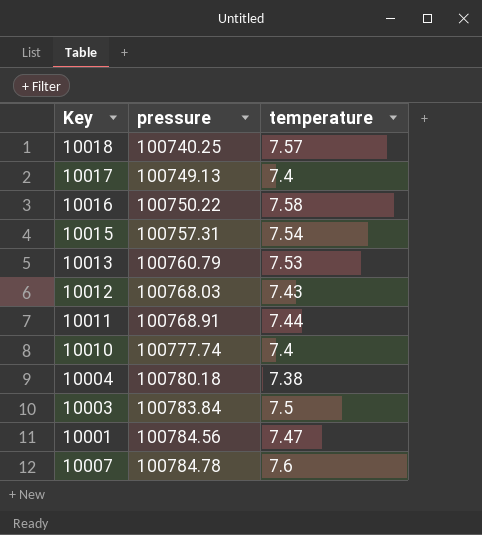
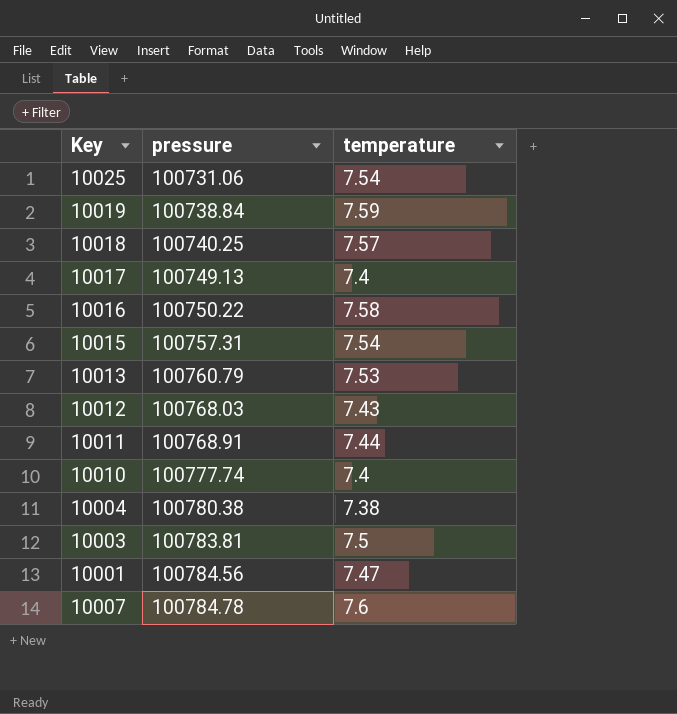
row 10025: none -> 100731.06 | 7.54
row 10019: none -> 100738.84 | 7.59
10004 | pressure: 100780.18 -> 100780.38
10003 | pressure: 100783.84 -> 100783.81

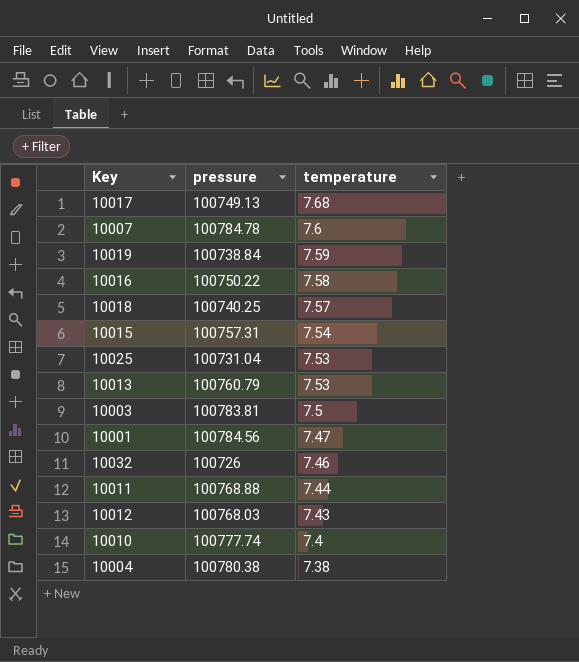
row order: pressure ascending -> temperature descending
10017 | temperature: 7.4 -> 7.68
10025 | pressure: 100731.06 -> 100731.04
10025 | temperature: 7.54 -> 7.53
row 10032: none -> 100726 | 7.46
10011 | pressure: 100768.91 -> 100768.88

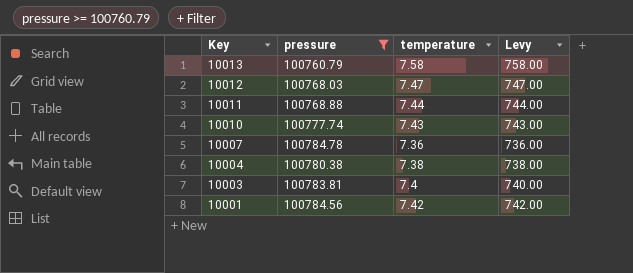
filter: none -> pressure >= 100760.79
row order: temperature descending -> Key descending
column Levy | formula: none -> [temperature] * 100
10013 | temperature: 7.53 -> 7.58
10012 | temperature: 7.43 -> 7.47
10010 | temperature: 7.4 -> 7.43
10007 | temperature: 7.6 -> 7.36
10003 | temperature: 7.5 -> 7.4
10001 | temperature: 7.47 -> 7.42

